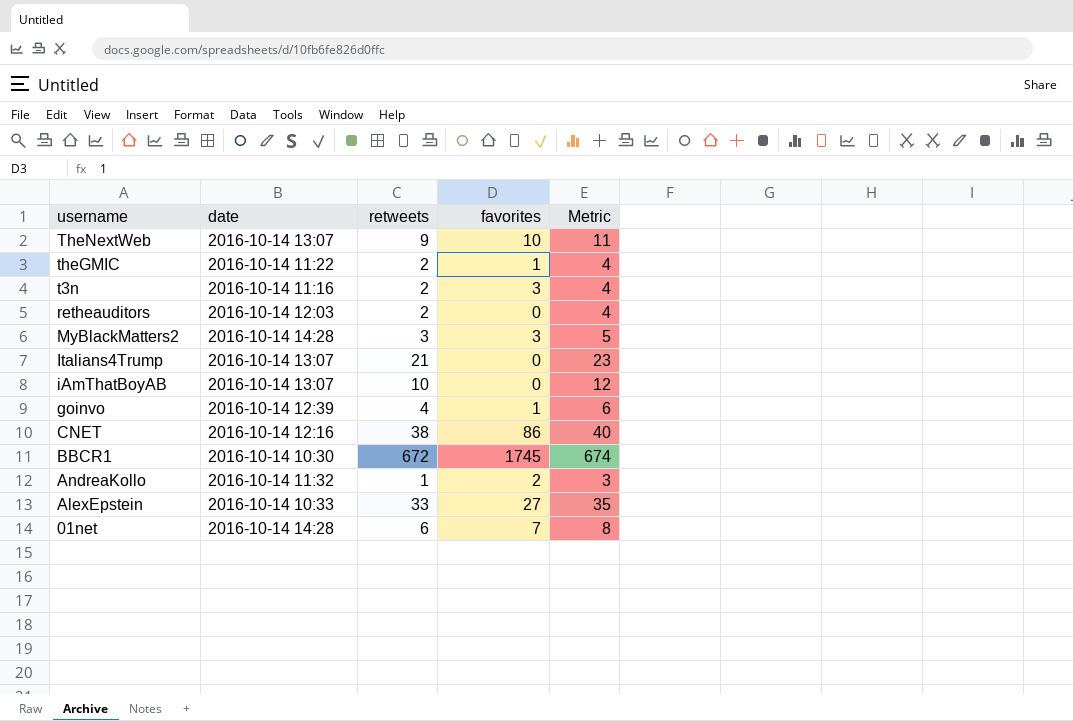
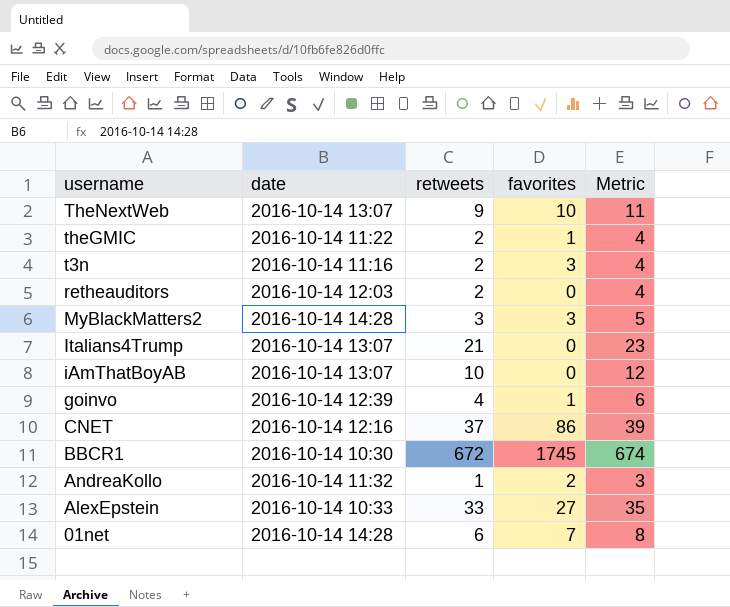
CNET | retweets: 38 -> 37
CNET | Metric: 40 -> 39

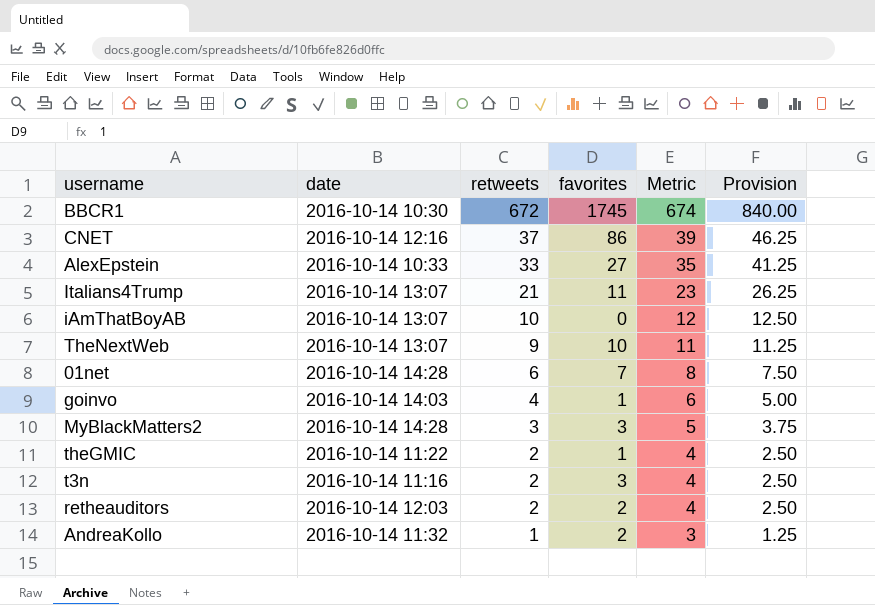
row order: username descending -> retweets descending
column Provision | formula: none -> [retweets] * 1.25
Italians4Trump | favorites: 0 -> 11
goinvo | date: 2016-10-14 12:39 -> 2016-10-14 14:03
retheauditors | favorites: 0 -> 2

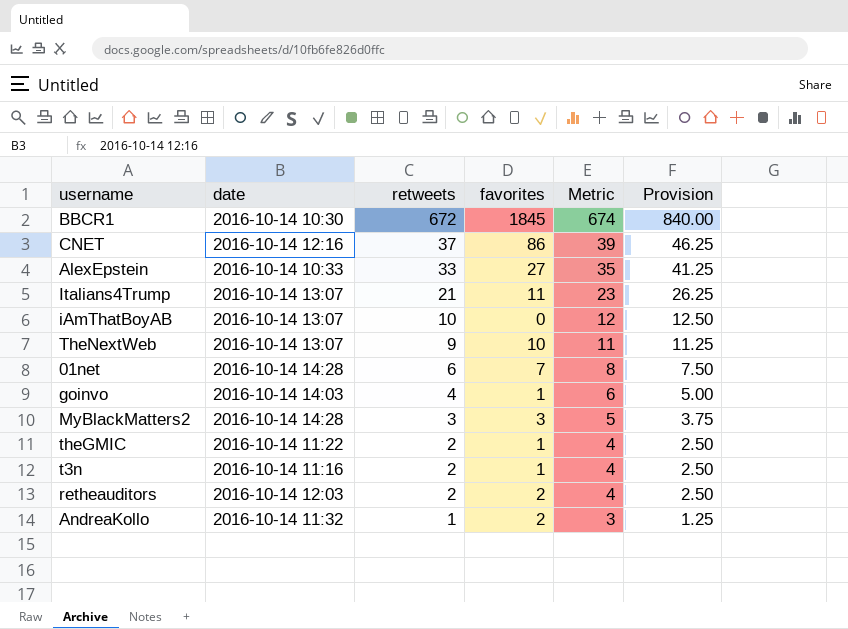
BBCR1 | favorites: 1745 -> 1845
t3n | favorites: 3 -> 1

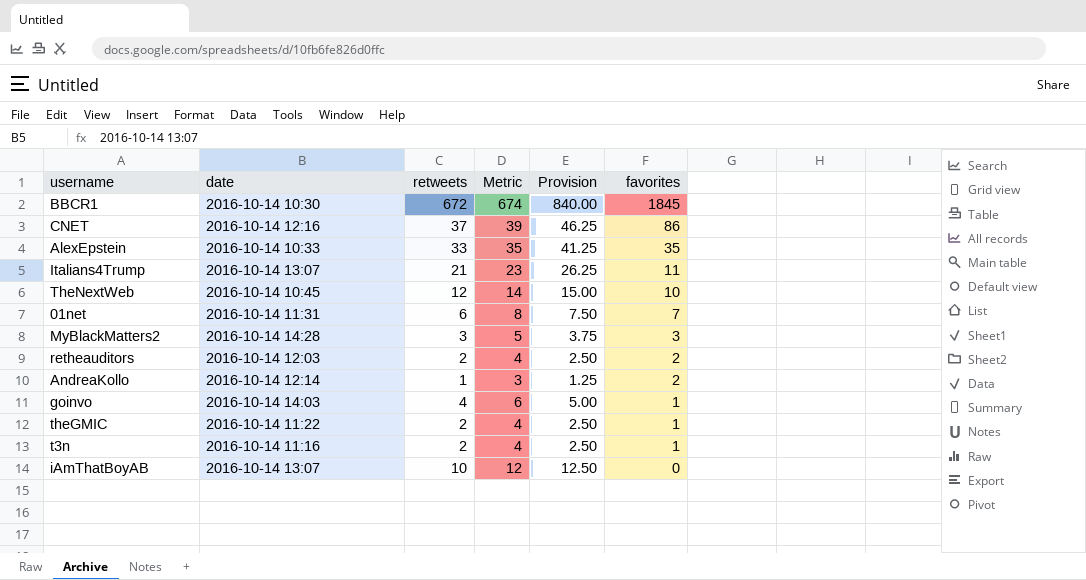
row order: retweets descending -> favorites descending
column favorites | position: 4 -> 6
AlexEpstein | favorites: 27 -> 35
TheNextWeb | date: 2016-10-14 13:07 -> 2016-10-14 10:45
TheNextWeb | retweets: 9 -> 12
TheNextWeb | Metric: 11 -> 14
TheNextWeb | Provision: 11.25 -> 15.00
01net | date: 2016-10-14 14:28 -> 2016-10-14 11:31
AndreaKollo | date: 2016-10-14 11:32 -> 2016-10-14 12:14

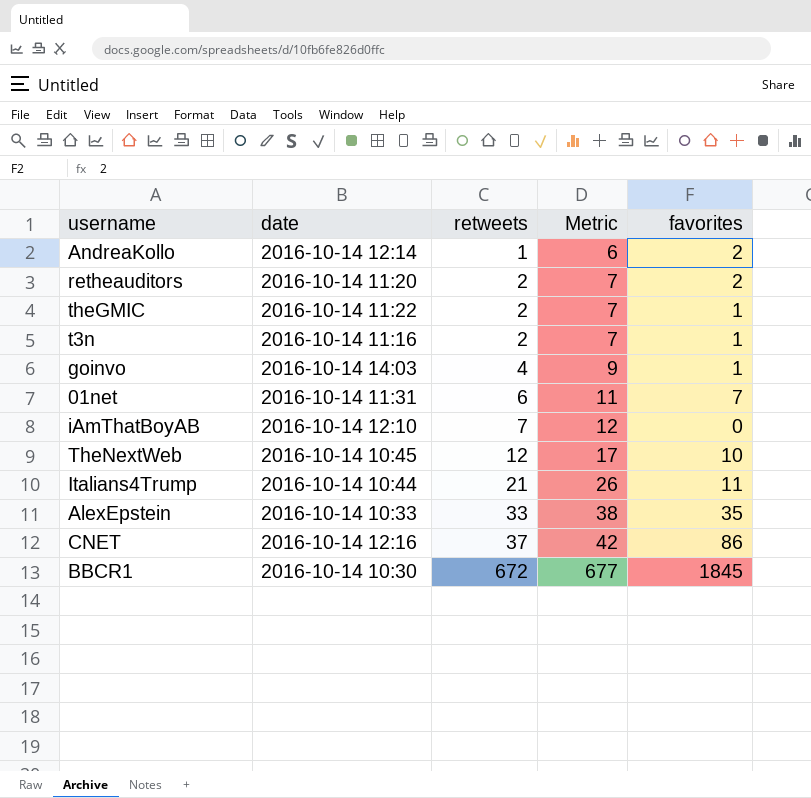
row order: favorites descending -> retweets ascending
column Provision | formula: [retweets] * 1.25 -> none
column Metric | formula: [retweets] + 2 -> [retweets] + 5
row MyBlackMatters2: 2016-10-14 14:28 | 3 | 5 | 3.75 | 3 -> none
retheauditors | date: 2016-10-14 12:03 -> 2016-10-14 11:20
iAmThatBoyAB | date: 2016-10-14 13:07 -> 2016-10-14 12:10
iAmThatBoyAB | retweets: 10 -> 7
Italians4Trump | date: 2016-10-14 13:07 -> 2016-10-14 10:44

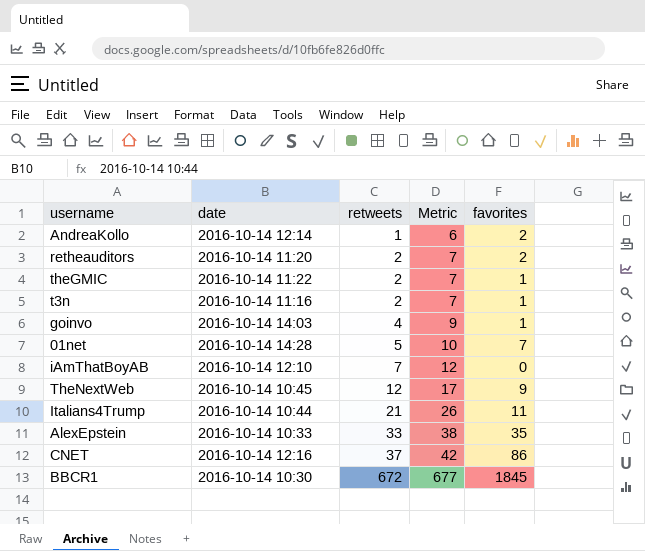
01net | date: 2016-10-14 11:31 -> 2016-10-14 14:28
01net | retweets: 6 -> 5
01net | Metric: 11 -> 10
TheNextWeb | favorites: 10 -> 9

